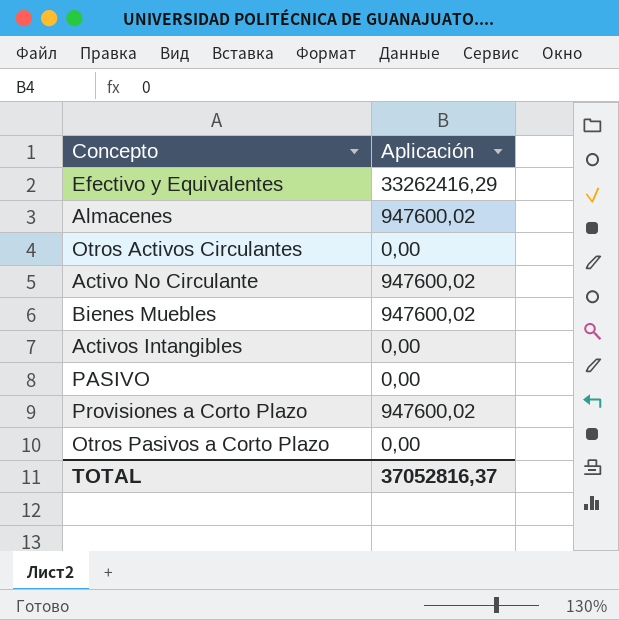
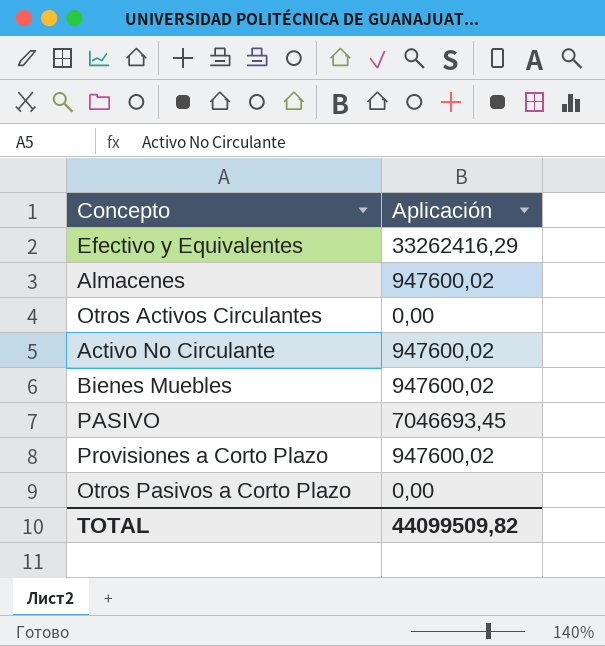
row Activos Intangibles: 0,00 -> none
PASIVO | Aplicación: 0,00 -> 7046693,45
TOTAL | Aplicación: 37052816,37 -> 44099509,82

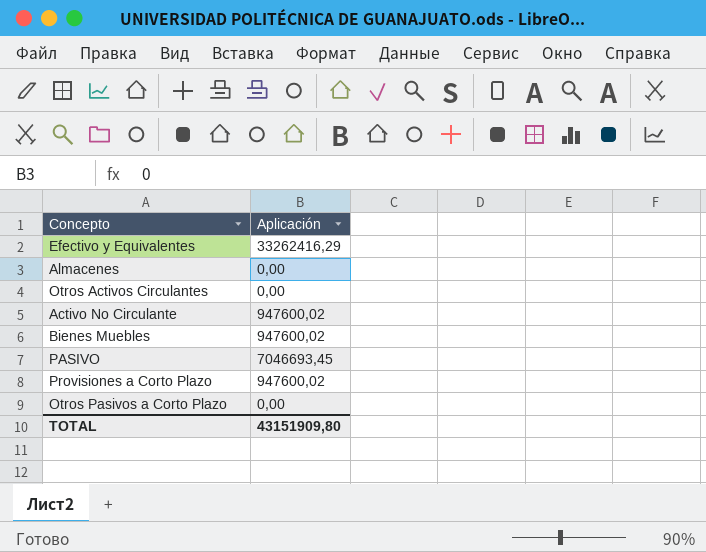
Almacenes | Aplicación: 947600,02 -> 0,00
TOTAL | Aplicación: 44099509,82 -> 43151909,80

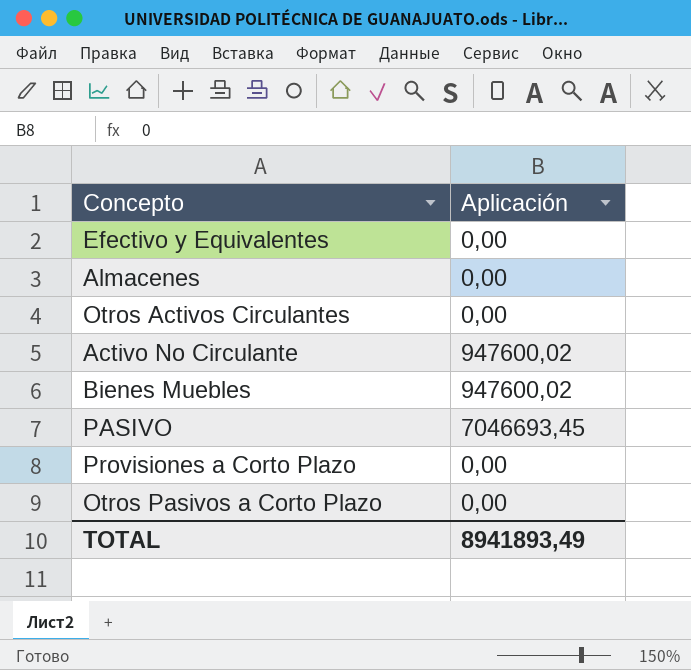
Efectivo y Equivalentes | Aplicación: 33262416,29 -> 0,00
Provisiones a Corto Plazo | Aplicación: 947600,02 -> 0,00
TOTAL | Aplicación: 43151909,80 -> 8941893,49

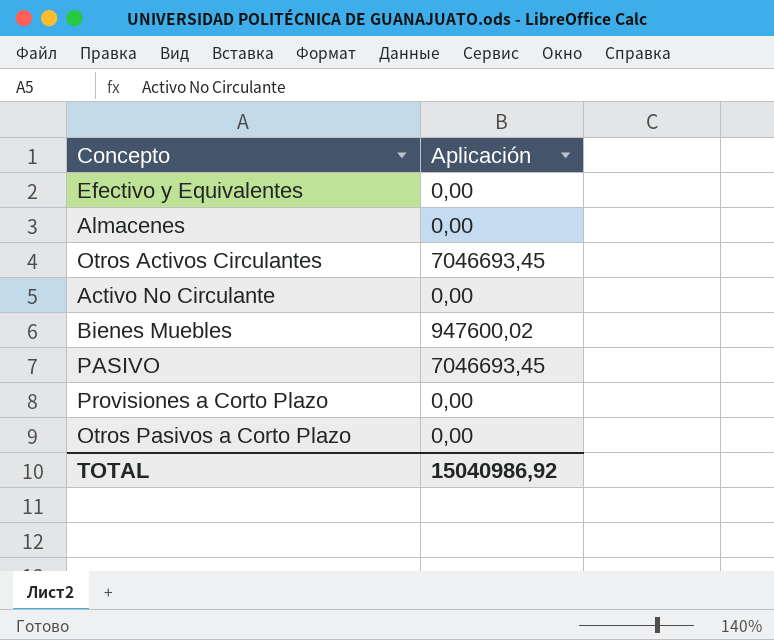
Otros Activos Circulantes | Aplicación: 0,00 -> 7046693,45
Activo No Circulante | Aplicación: 947600,02 -> 0,00
TOTAL | Aplicación: 8941893,49 -> 15040986,92

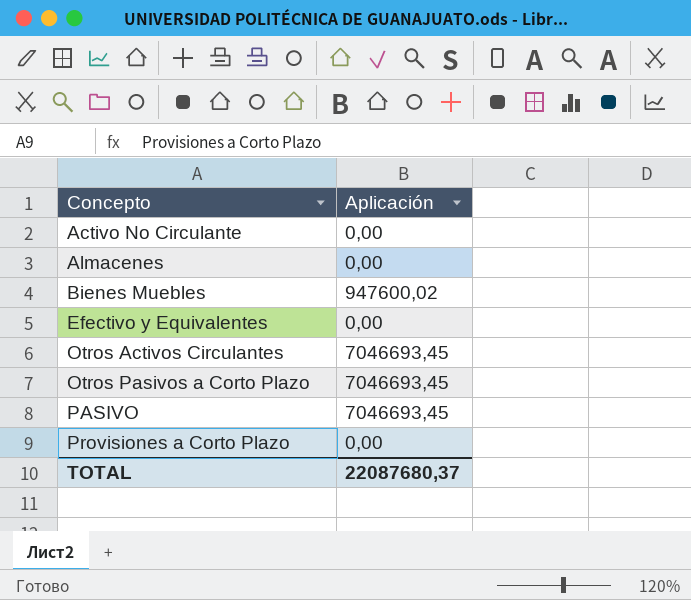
row order: none -> Concepto ascending
Otros Pasivos a Corto Plazo | Aplicación: 0,00 -> 7046693,45
TOTAL | Aplicación: 15040986,92 -> 22087680,37

